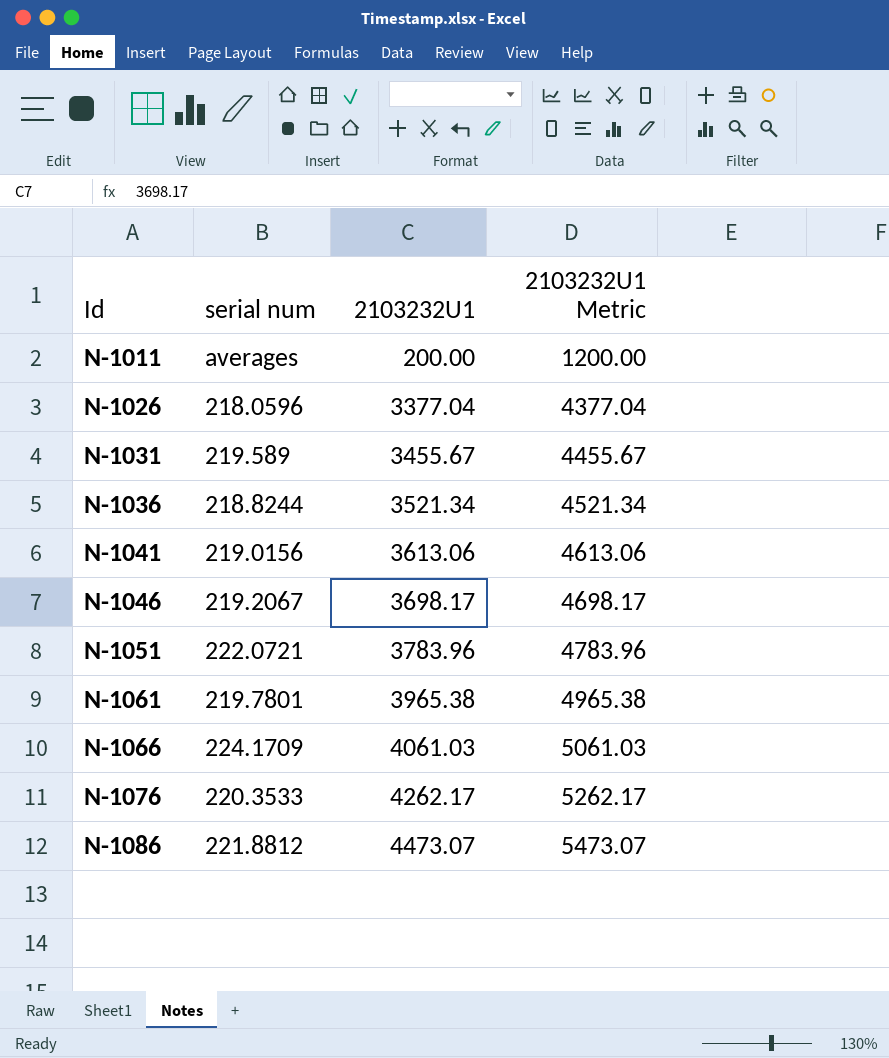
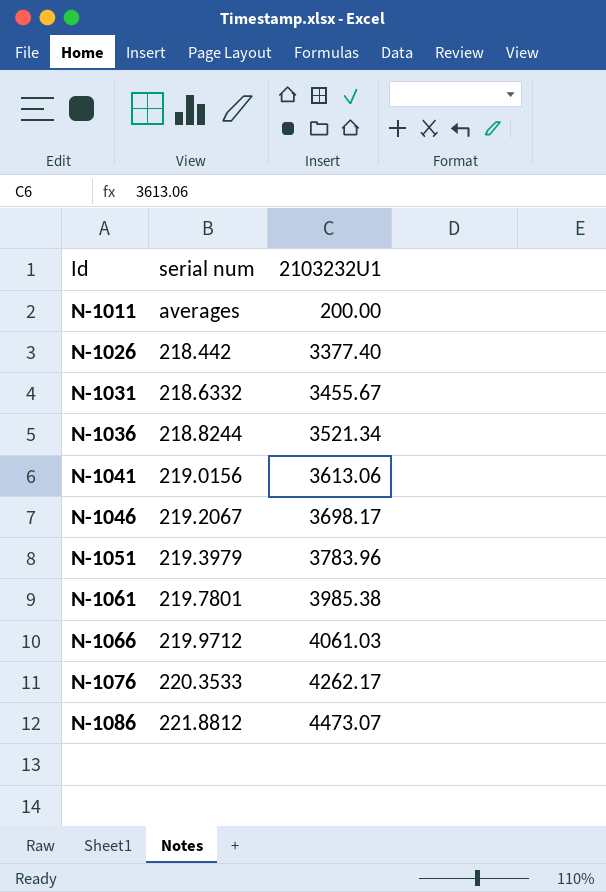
column 2103232U1 Metric | formula: [2103232U1] + 1000 -> none
N-1026 | serial num: 218.0596 -> 218.442
N-1026 | 2103232U1: 3377.04 -> 3377.40
N-1031 | serial num: 219.589 -> 218.6332
N-1051 | serial num: 222.0721 -> 219.3979
N-1061 | 2103232U1: 3965.38 -> 3985.38
N-1066 | serial num: 224.1709 -> 219.9712

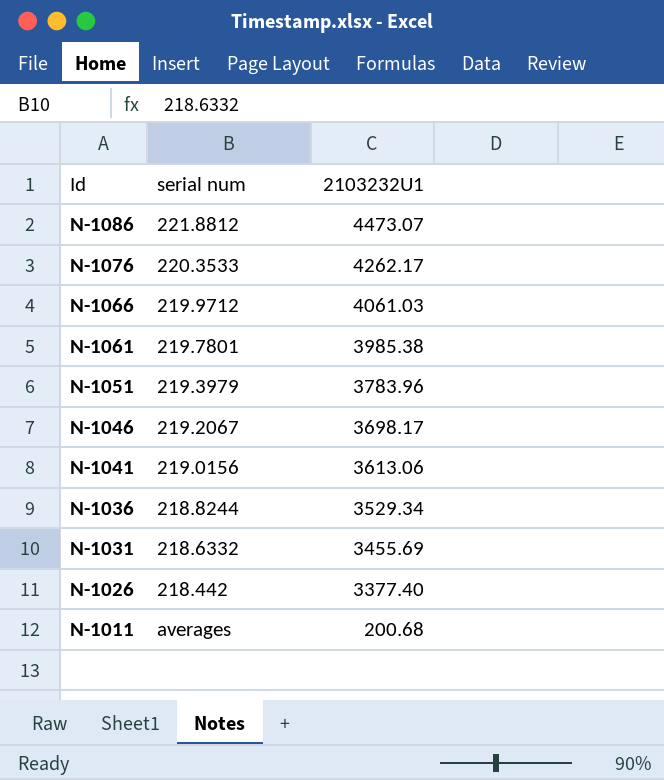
row order: Id ascending -> Id descending
N-1036 | 2103232U1: 3521.34 -> 3529.34
N-1031 | 2103232U1: 3455.67 -> 3455.69
N-1011 | 2103232U1: 200.00 -> 200.68

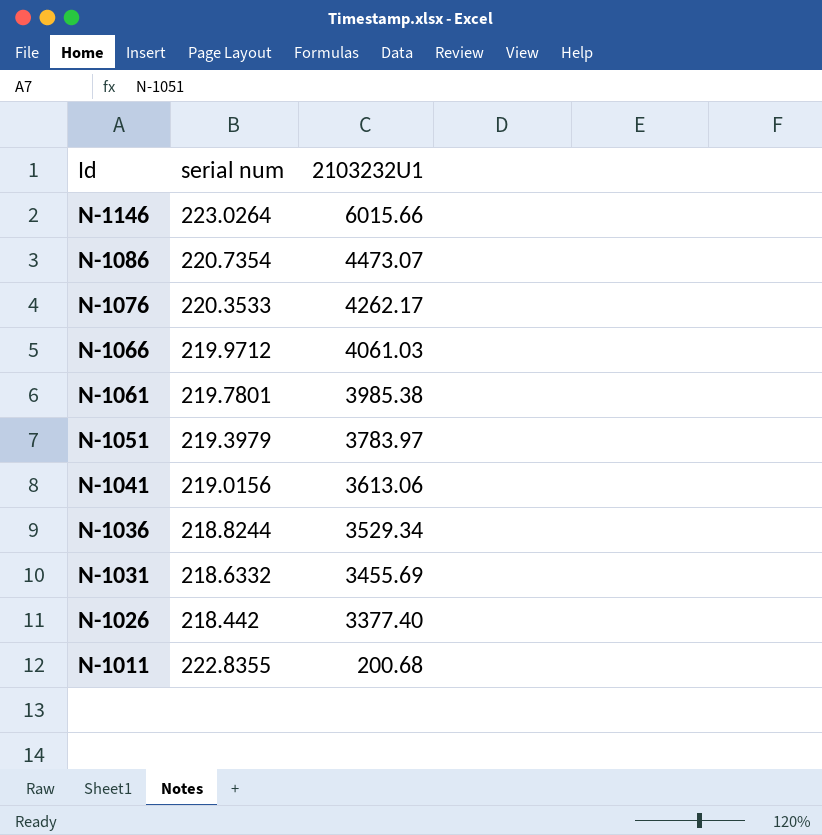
row N-1046: 219.2067 | 3698.17 -> none
row N-1146: none -> 223.0264 | 6015.66
N-1086 | serial num: 221.8812 -> 220.7354
N-1051 | 2103232U1: 3783.96 -> 3783.97
N-1011 | serial num: averages -> 222.8355

